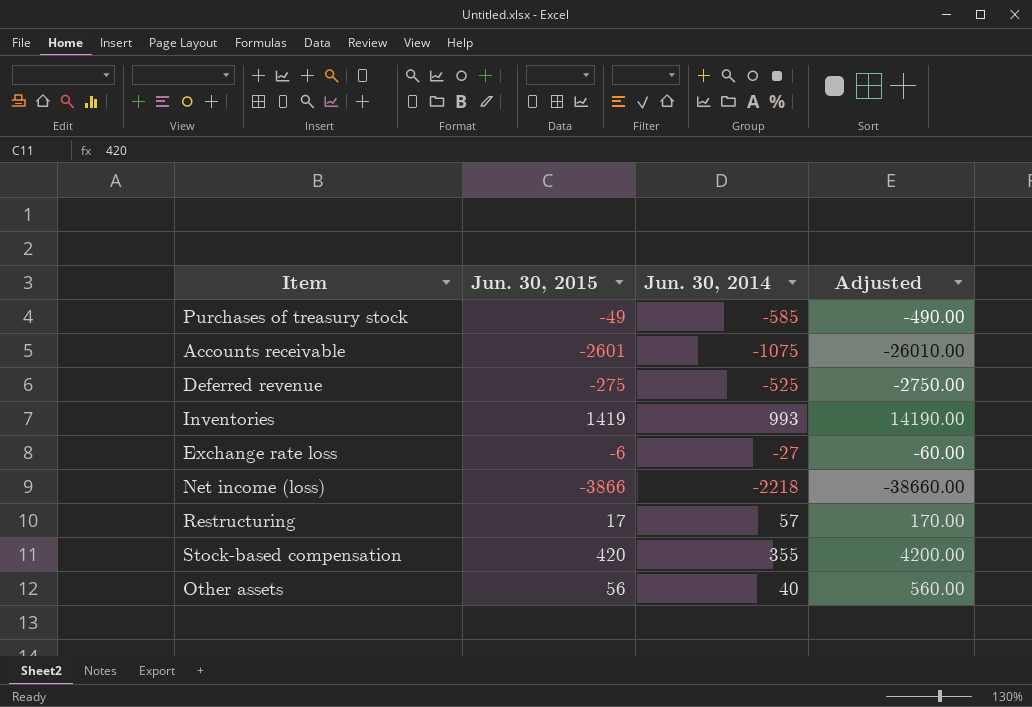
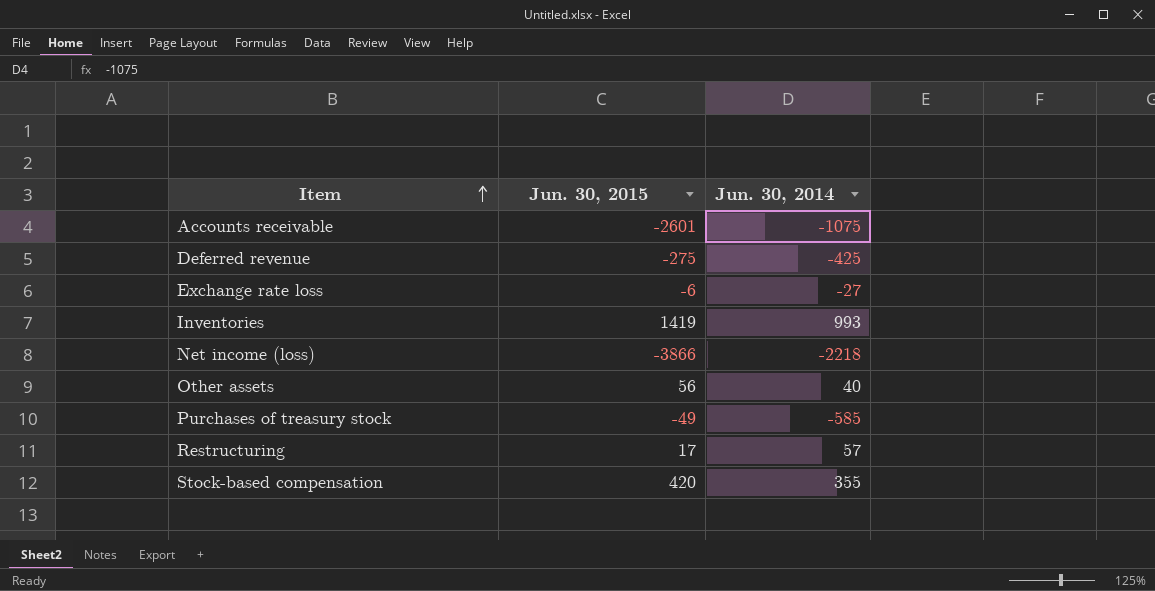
row order: none -> Item ascending
column Adjusted | formula: [Jun. 30, 2015] * 10 -> none
Deferred revenue | Jun. 30, 2014: -525 -> -425

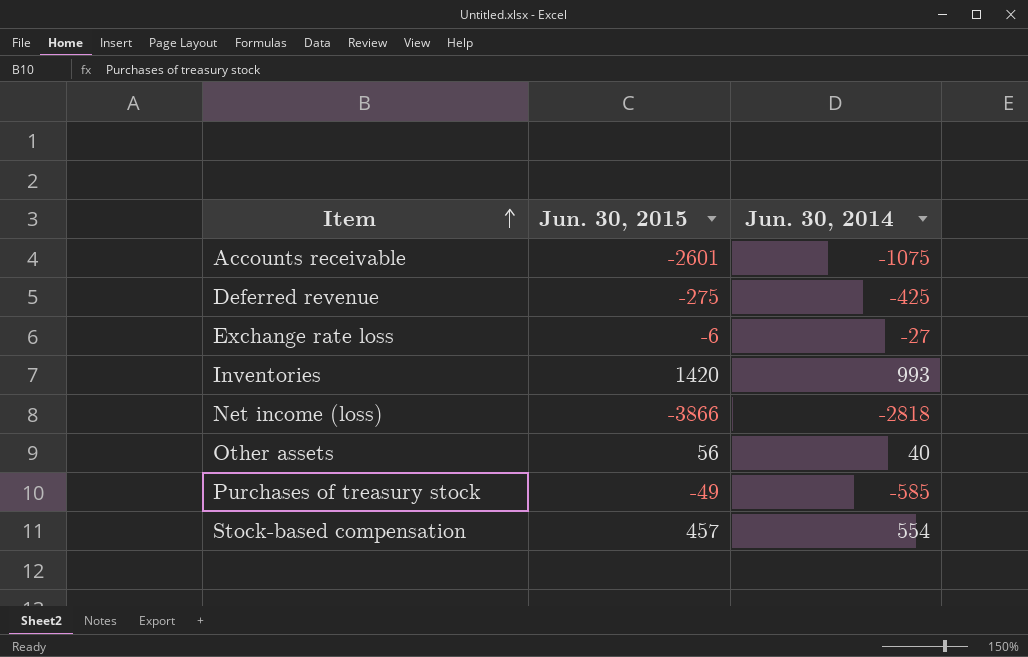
row Restructuring: 17 | 57 -> none
Inventories | Jun. 30, 2015: 1419 -> 1420
Net income (loss) | Jun. 30, 2014: -2218 -> -2818
Stock-based compensation | Jun. 30, 2015: 420 -> 457
Stock-based compensation | Jun. 30, 2014: 355 -> 554

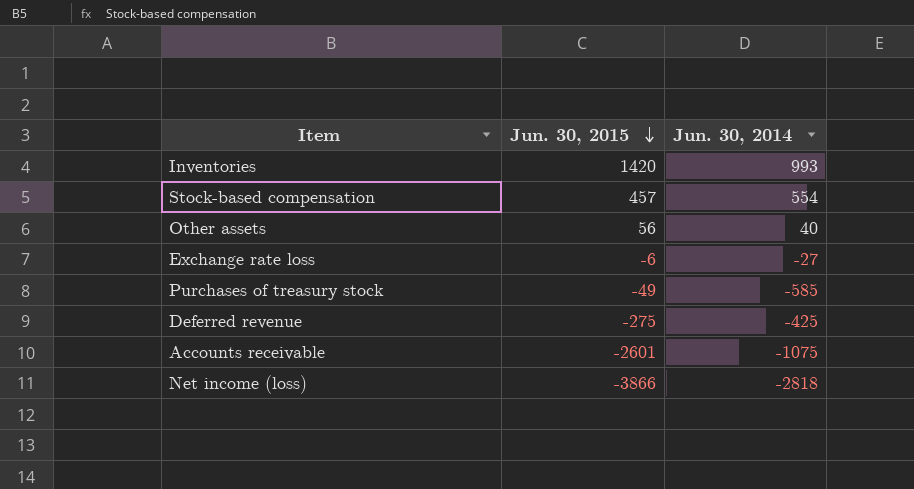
row order: Item ascending -> Jun. 30, 2015 descending

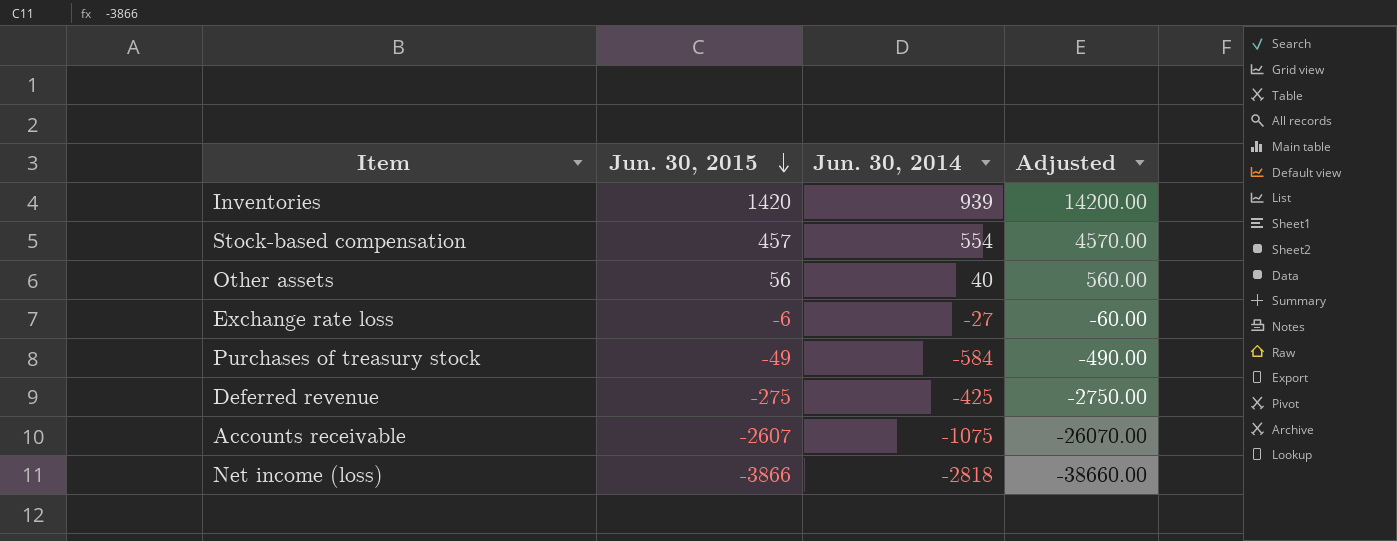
column Adjusted | formula: none -> [Jun. 30, 2015] * 10
Inventories | Jun. 30, 2014: 993 -> 939
Purchases of treasury stock | Jun. 30, 2014: -585 -> -584
Accounts receivable | Jun. 30, 2015: -2601 -> -2607

